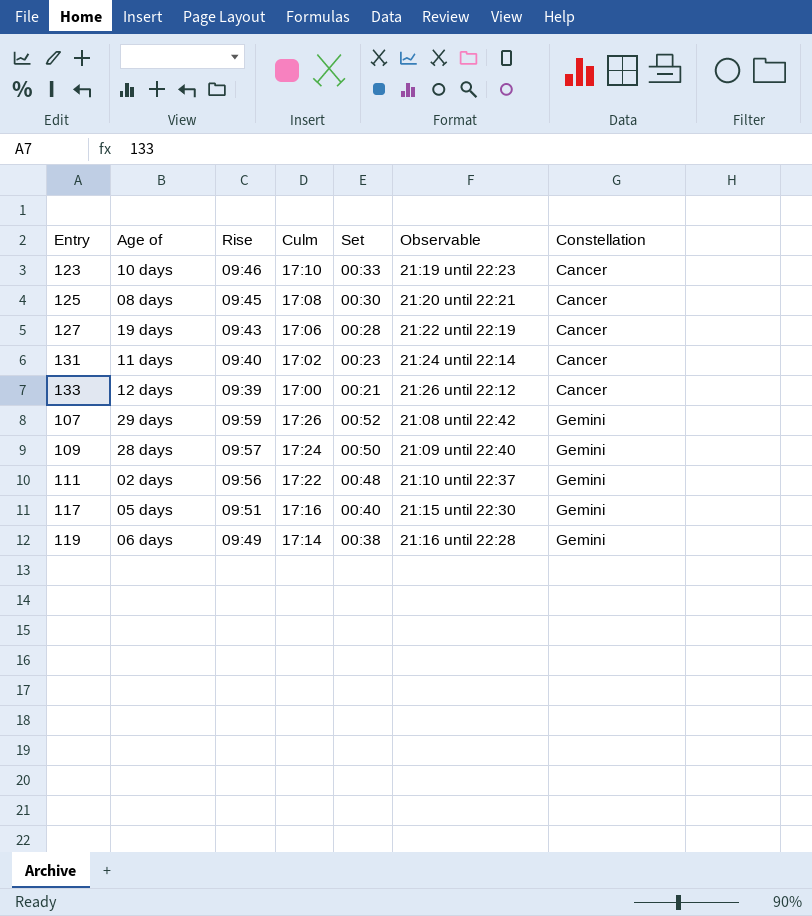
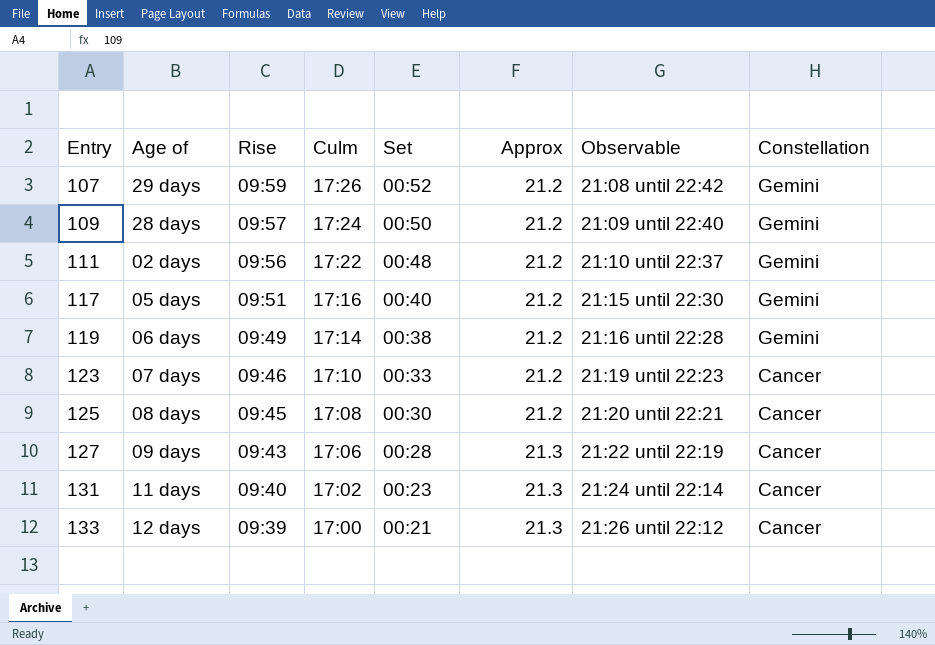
row order: Constellation ascending -> Entry ascending
column Approx | position: none -> 6
123 | Age of: 10 days -> 07 days
127 | Age of: 19 days -> 09 days

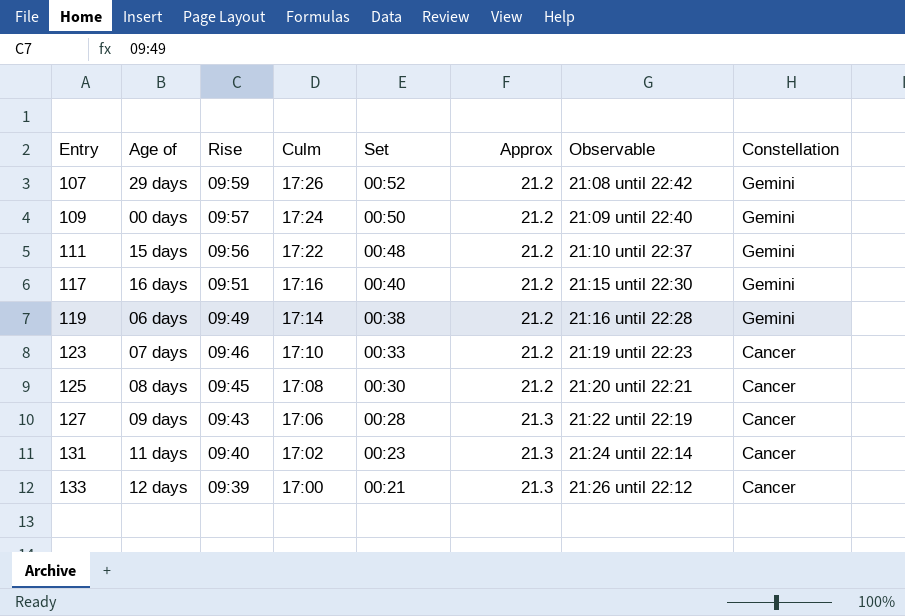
109 | Age of: 28 days -> 00 days
111 | Age of: 02 days -> 15 days
117 | Age of: 05 days -> 16 days

